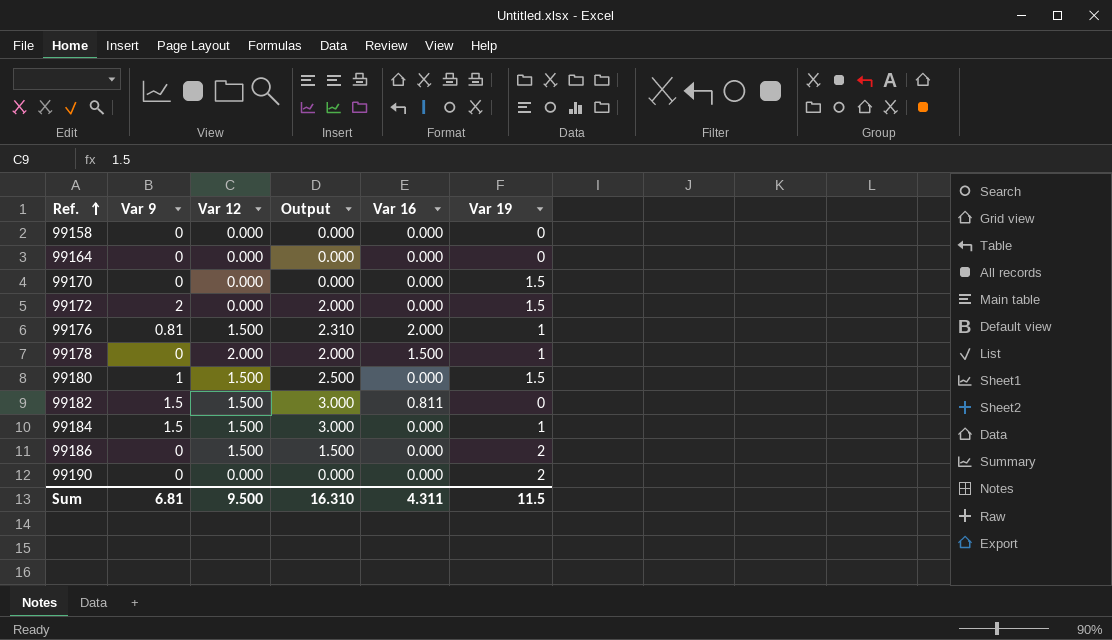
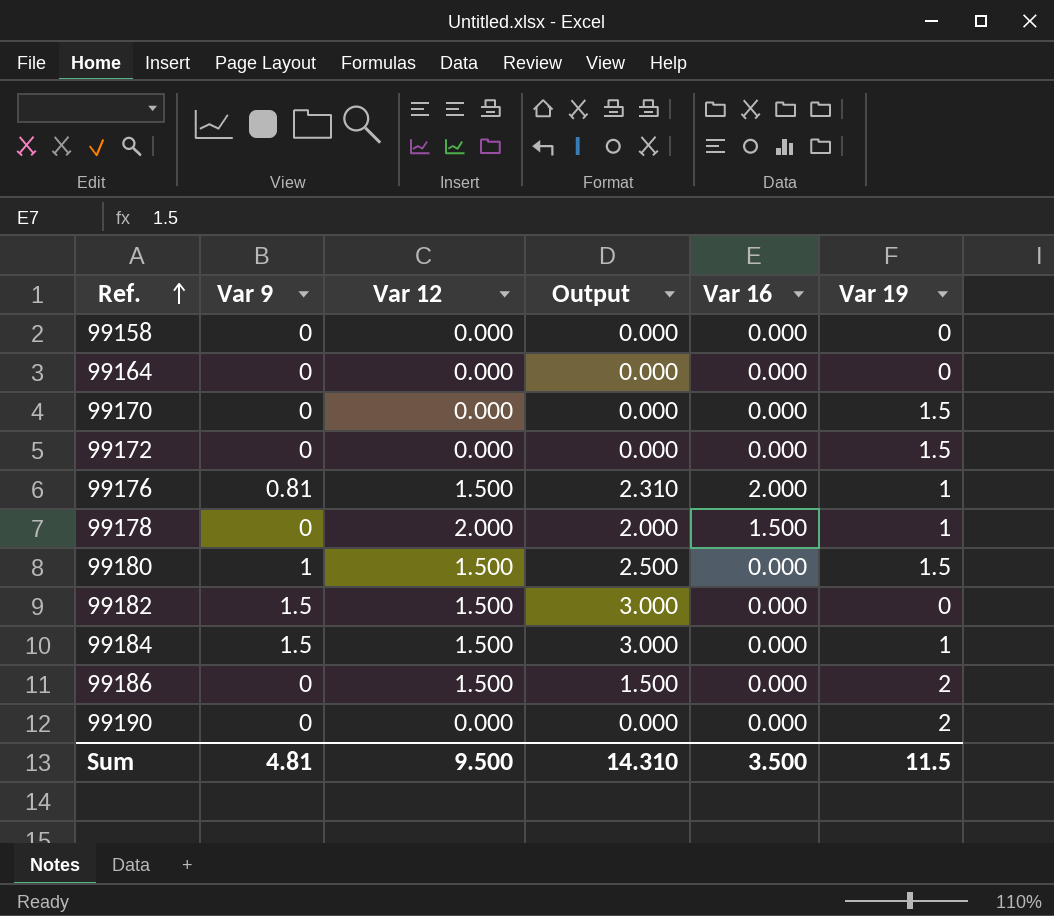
99172 | Var 9: 2 -> 0
99172 | Output: 2.000 -> 0.000
99182 | Var 16: 0.811 -> 0.000
Sum | Var 9: 6.81 -> 4.81
Sum | Output: 16.310 -> 14.310
Sum | Var 16: 4.311 -> 3.500

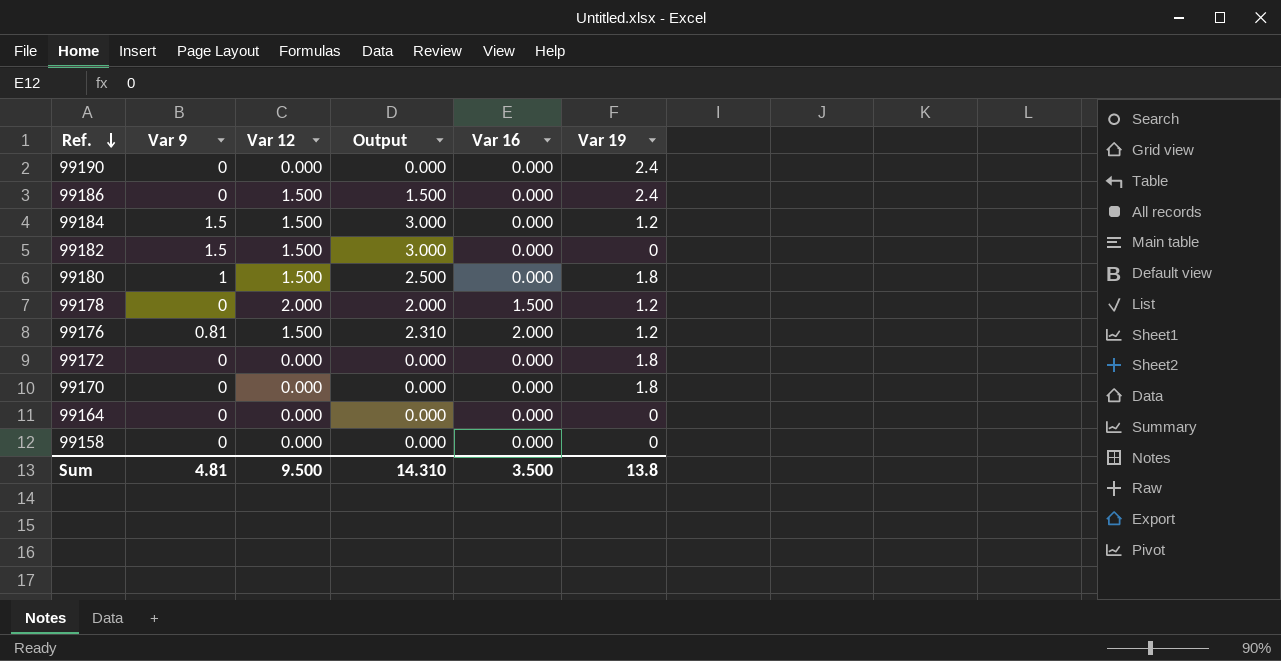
row order: Ref. ascending -> Ref. descending
99190 | Var 19: 2 -> 2.4
99186 | Var 19: 2 -> 2.4
99184 | Var 19: 1 -> 1.2
99180 | Var 19: 1.5 -> 1.8
99178 | Var 19: 1 -> 1.2
99176 | Var 19: 1 -> 1.2
99172 | Var 19: 1.5 -> 1.8
99170 | Var 19: 1.5 -> 1.8
Sum | Var 19: 11.5 -> 13.8

